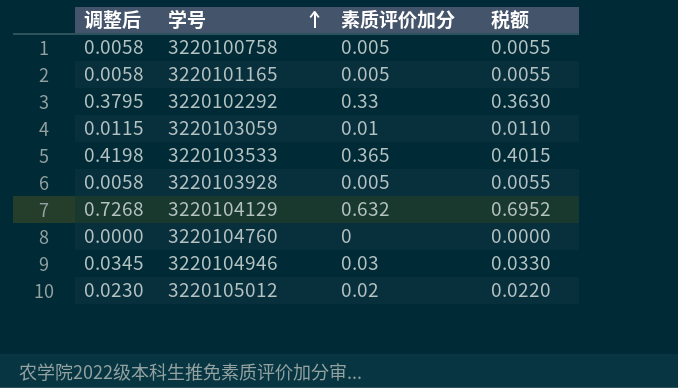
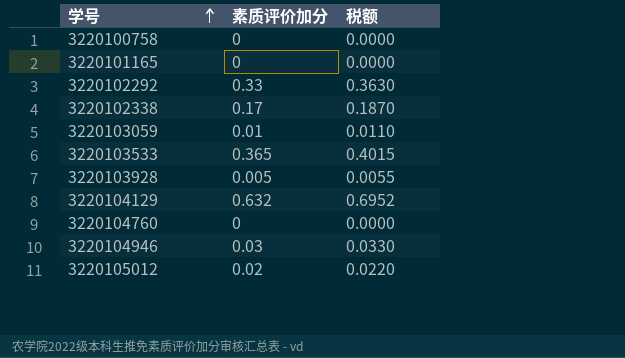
column 调整后 | formula: [素质评价加分] * 1.15 -> none
3220100758 | 素质评价加分: 0.005 -> 0
3220100758 | 税额: 0.0055 -> 0.0000
3220101165 | 素质评价加分: 0.005 -> 0
3220101165 | 税额: 0.0055 -> 0.0000
row 3220102338: none -> 0.17 | 0.1870

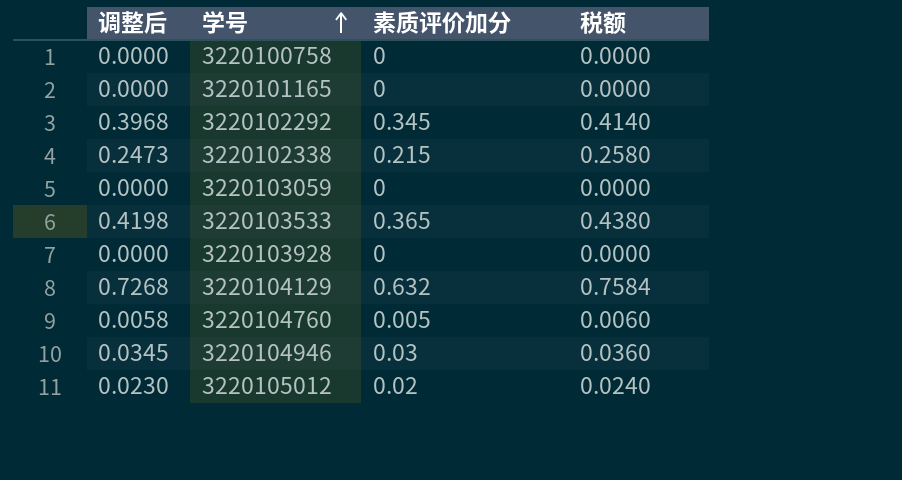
column 调整后 | formula: none -> [素质评价加分] * 1.15
column 税额 | formula: [素质评价加分] * 1.1 -> [素质评价加分] * 1.2
3220102292 | 素质评价加分: 0.33 -> 0.345
3220102338 | 素质评价加分: 0.17 -> 0.215
3220103059 | 素质评价加分: 0.01 -> 0
3220103928 | 素质评价加分: 0.005 -> 0
3220104760 | 素质评价加分: 0 -> 0.005

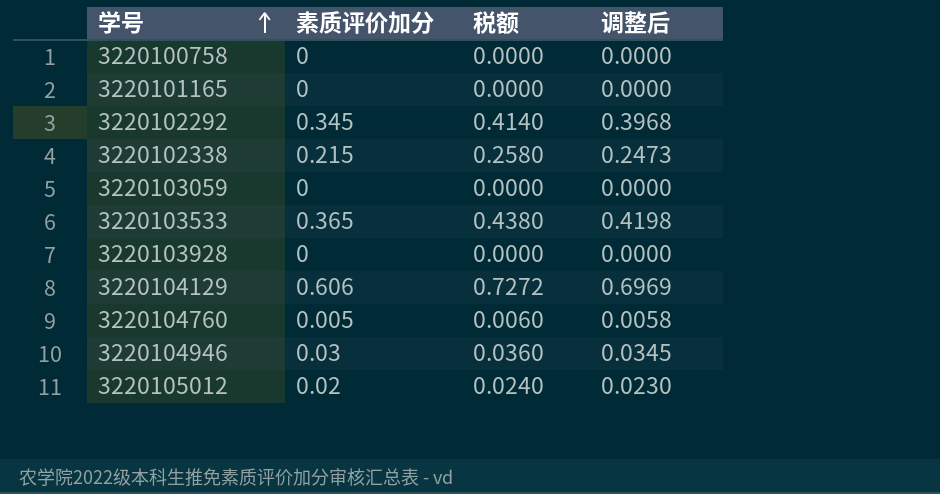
column 调整后 | position: 1 -> 4
3220104129 | 素质评价加分: 0.632 -> 0.606
3220104129 | 税额: 0.7584 -> 0.7272
3220104129 | 调整后: 0.7268 -> 0.6969

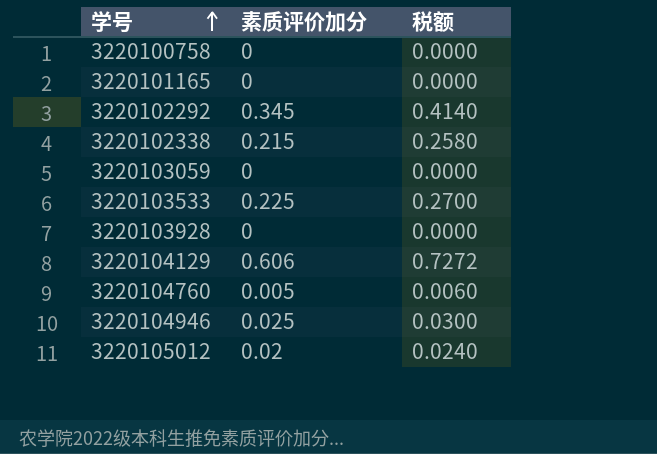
column 调整后 | formula: [素质评价加分] * 1.15 -> none
3220103533 | 素质评价加分: 0.365 -> 0.225
3220103533 | 税额: 0.4380 -> 0.2700
3220104946 | 素质评价加分: 0.03 -> 0.025
3220104946 | 税额: 0.0360 -> 0.0300

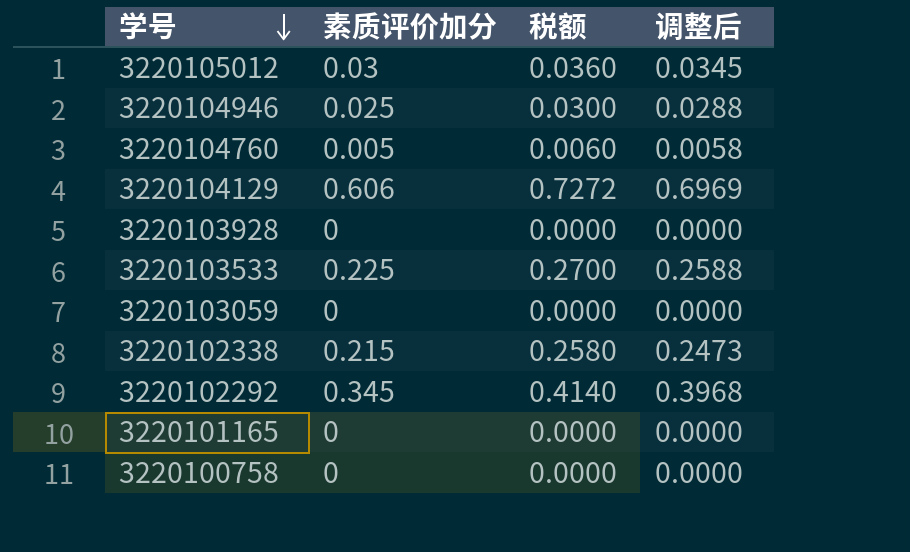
row order: 学号 ascending -> 学号 descending
column 调整后 | formula: none -> [素质评价加分] * 1.15
3220105012 | 素质评价加分: 0.02 -> 0.03
3220105012 | 税额: 0.0240 -> 0.0360

